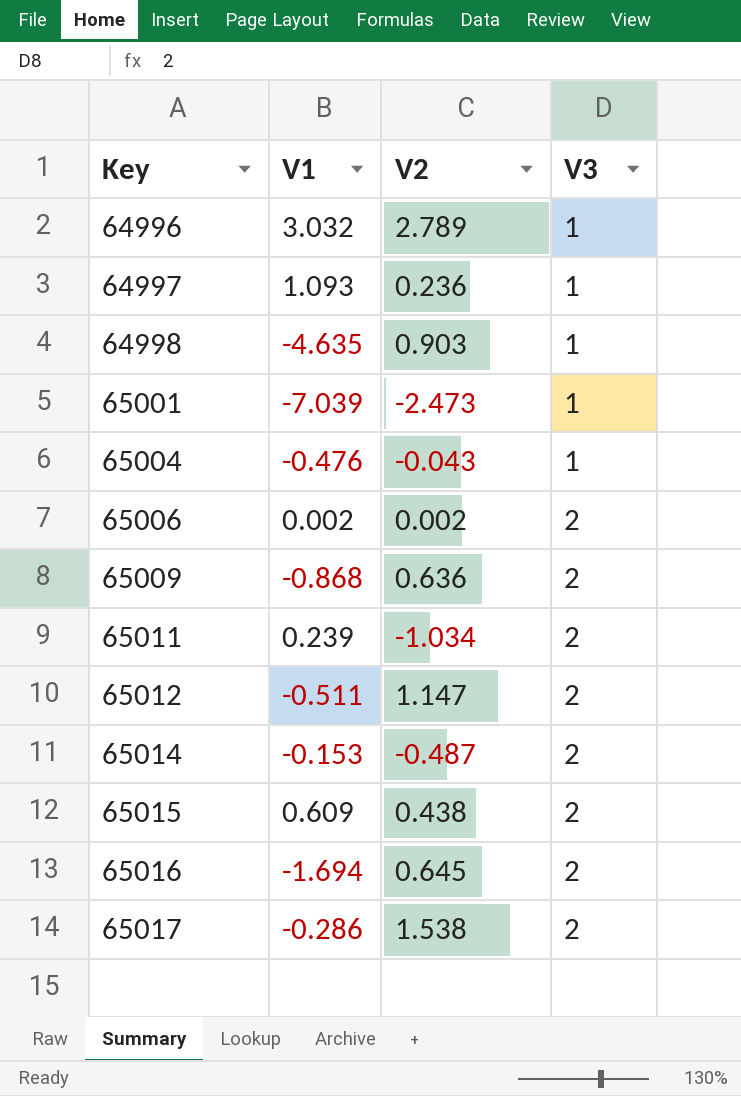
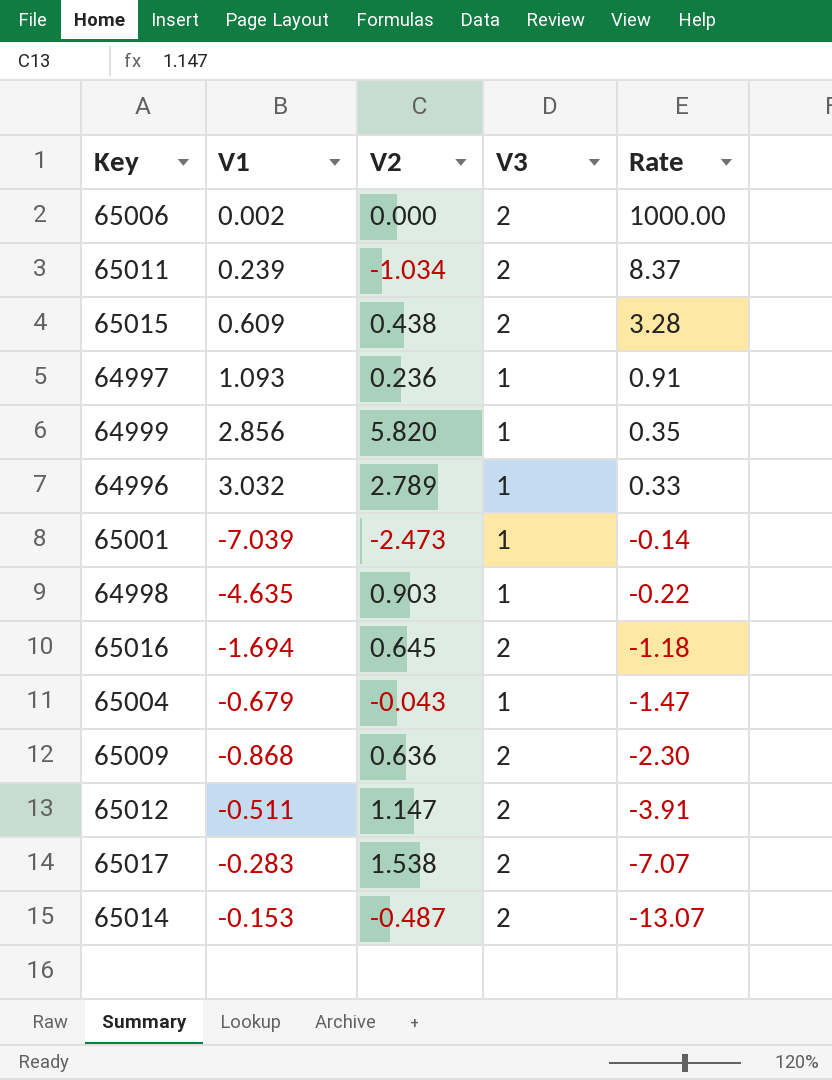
row order: Key ascending -> Rate descending
column Rate | formula: none -> [V3] / [V1]
65006 | V2: 0.002 -> 0.000
row 64999: none -> 2.856 | 5.820 | 1 | 0.35
65004 | V1: -0.476 -> -0.679
65017 | V1: -0.286 -> -0.283

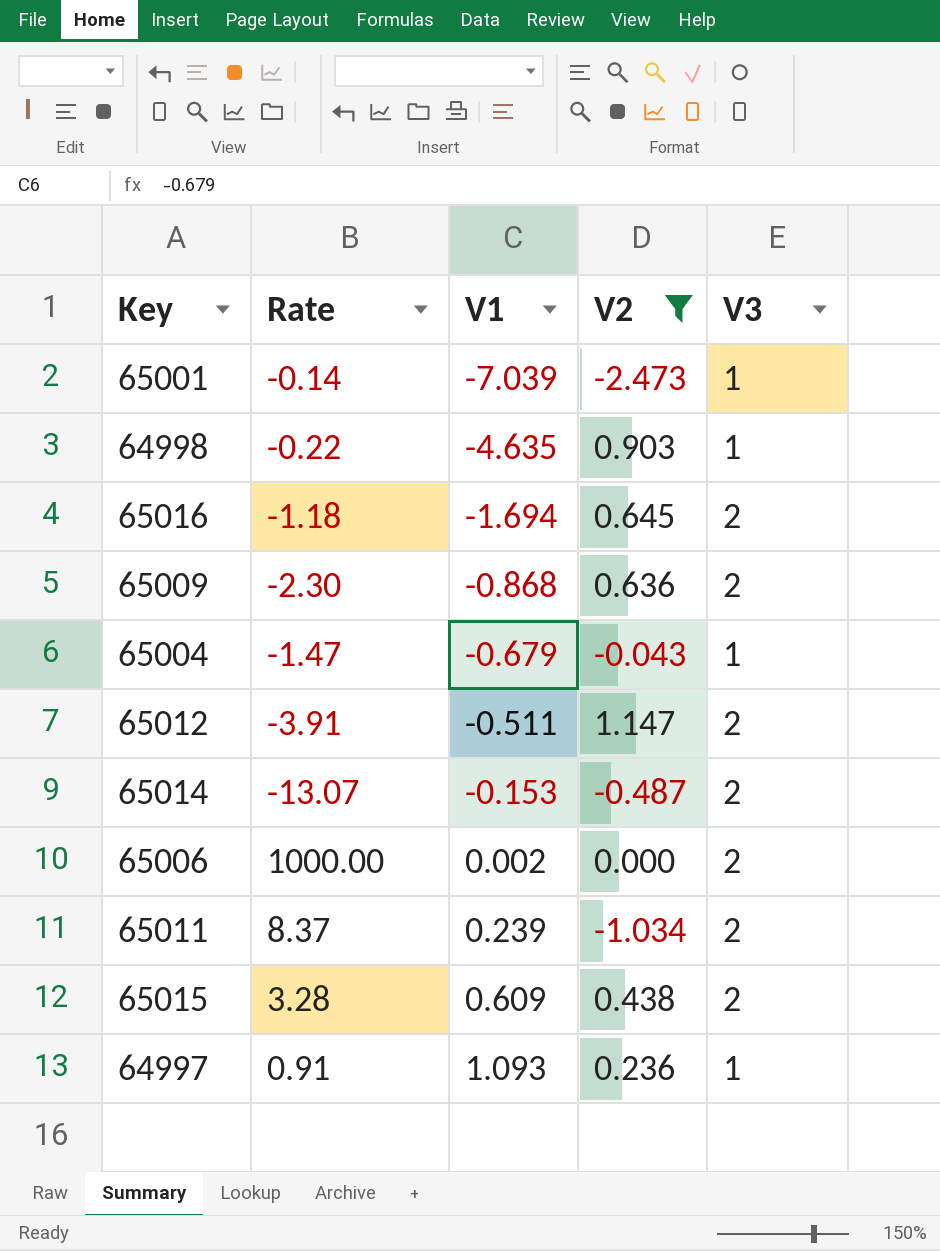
filter: none -> V2 <= 1.147
row order: Rate descending -> V1 ascending
column Rate | position: 5 -> 2

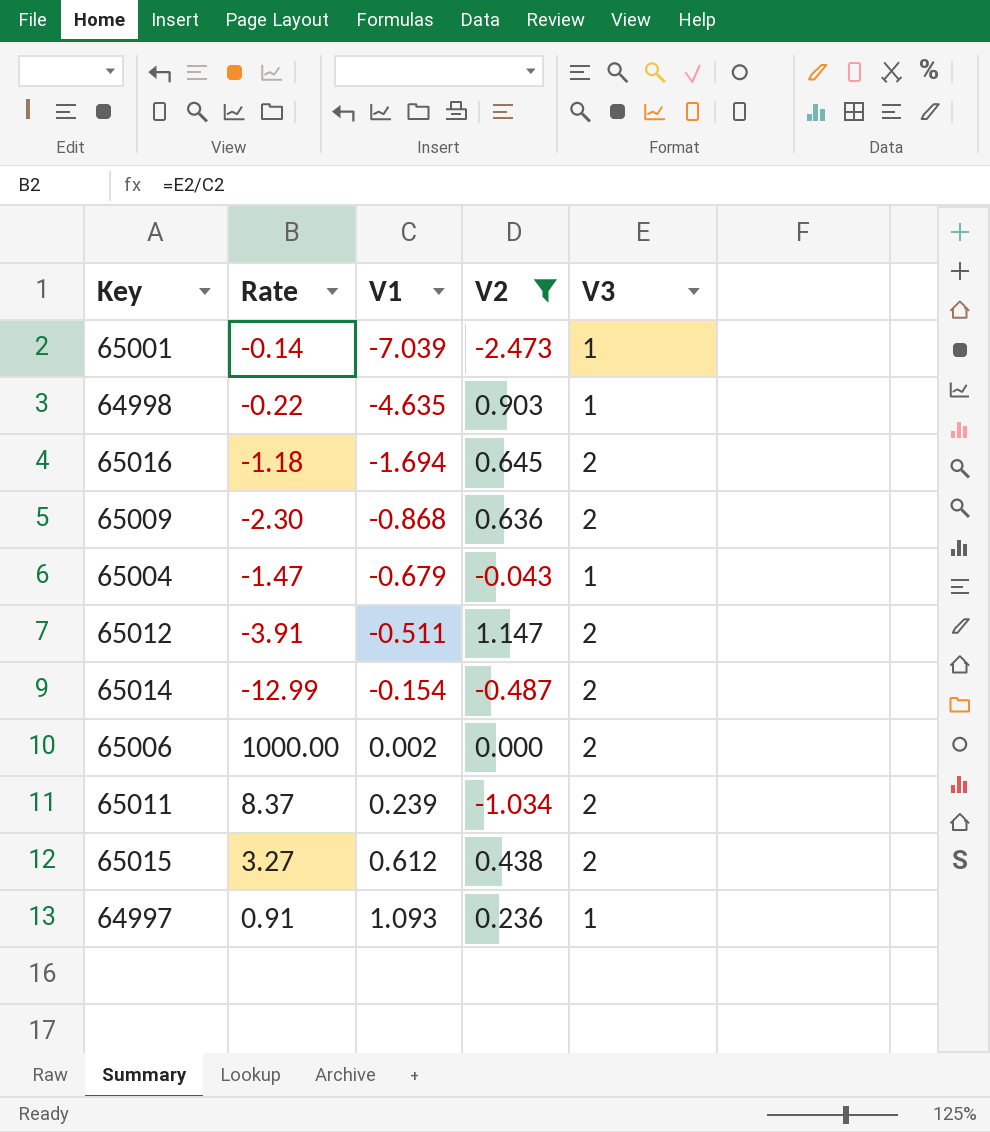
65014 | Rate: -13.07 -> -12.99
65014 | V1: -0.153 -> -0.154
65015 | Rate: 3.28 -> 3.27
65015 | V1: 0.609 -> 0.612

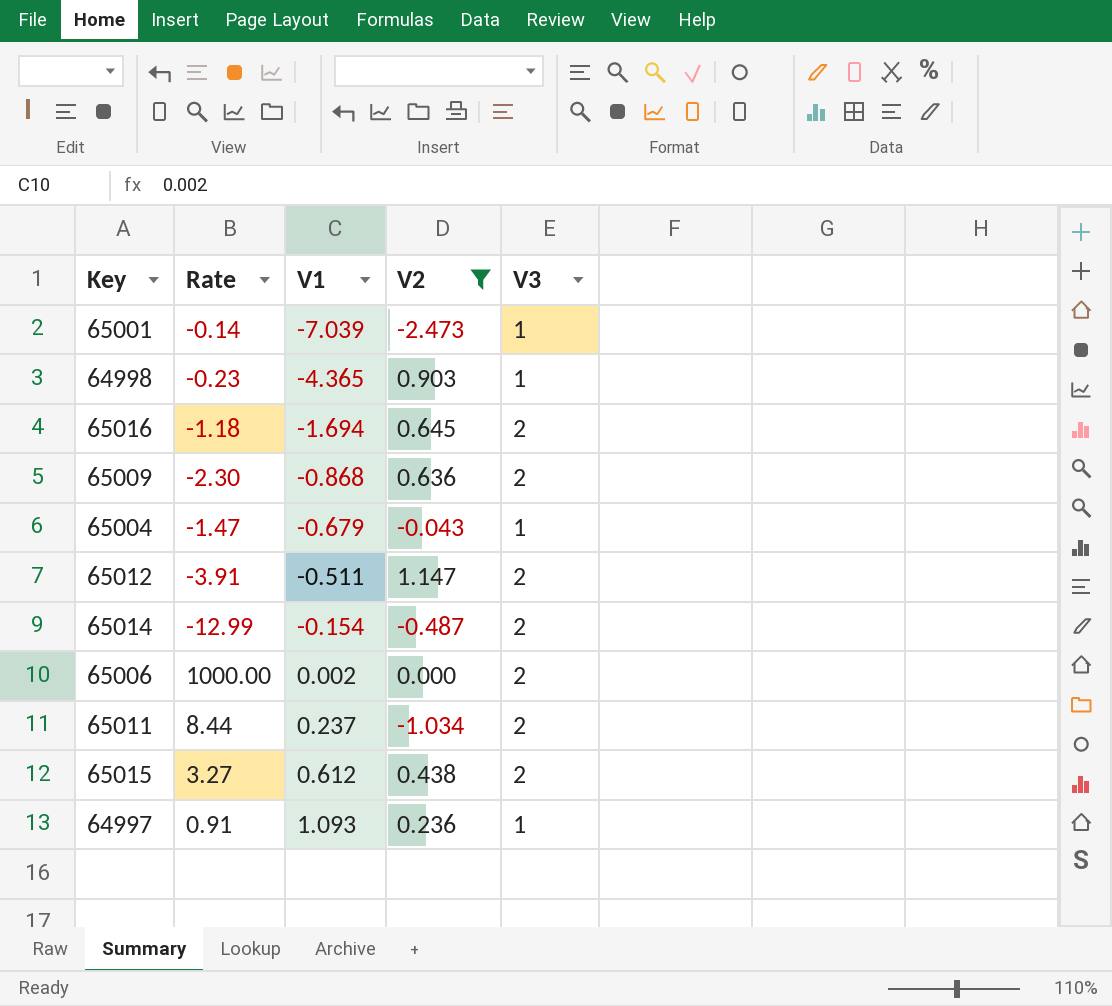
64998 | Rate: -0.22 -> -0.23
64998 | V1: -4.635 -> -4.365
65011 | Rate: 8.37 -> 8.44
65011 | V1: 0.239 -> 0.237

